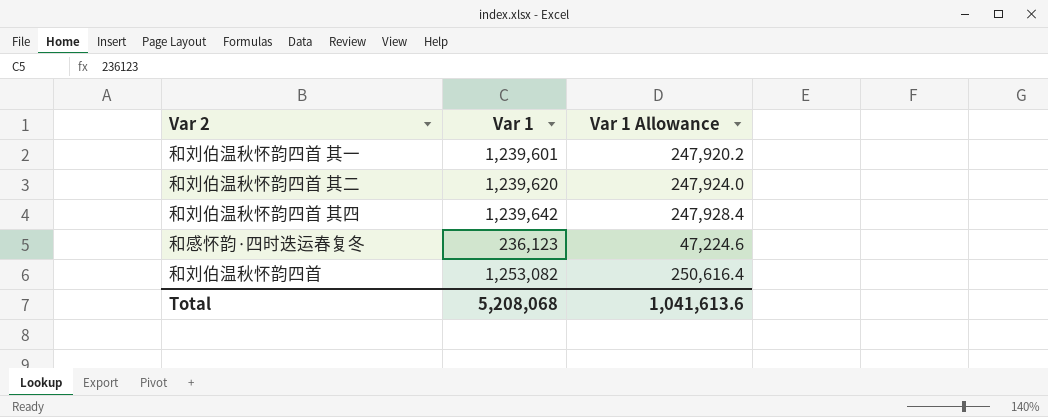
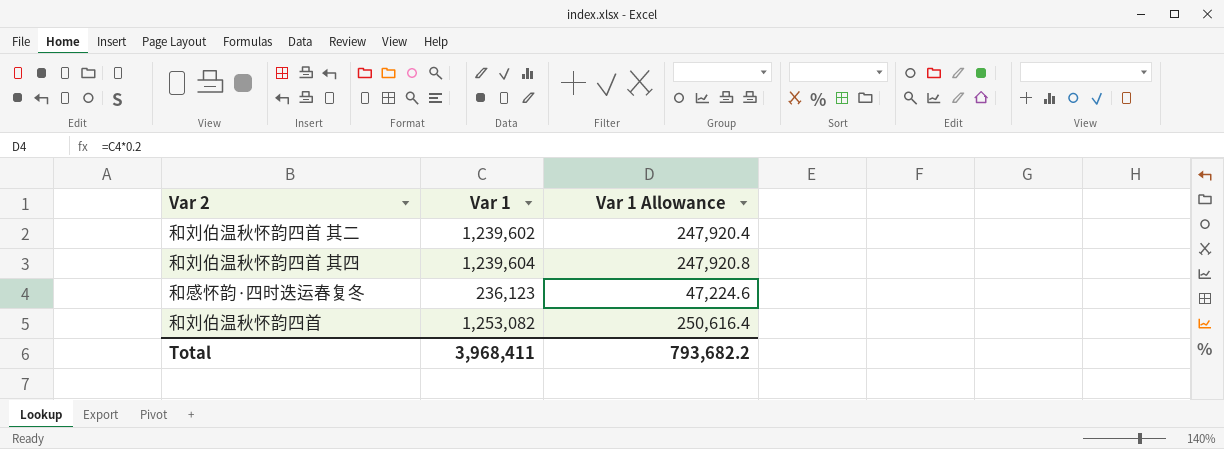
row 和刘伯温秋怀韵四首 其一: 1,239,601 | 247,920.2 -> none
和刘伯温秋怀韵四首 其二 | Var 1: 1,239,620 -> 1,239,602
和刘伯温秋怀韵四首 其二 | Var 1 Allowance: 247,924.0 -> 247,920.4
和刘伯温秋怀韵四首 其四 | Var 1: 1,239,642 -> 1,239,604
和刘伯温秋怀韵四首 其四 | Var 1 Allowance: 247,928.4 -> 247,920.8
Total | Var 1: 5,208,068 -> 3,968,411
Total | Var 1 Allowance: 1,041,613.6 -> 793,682.2

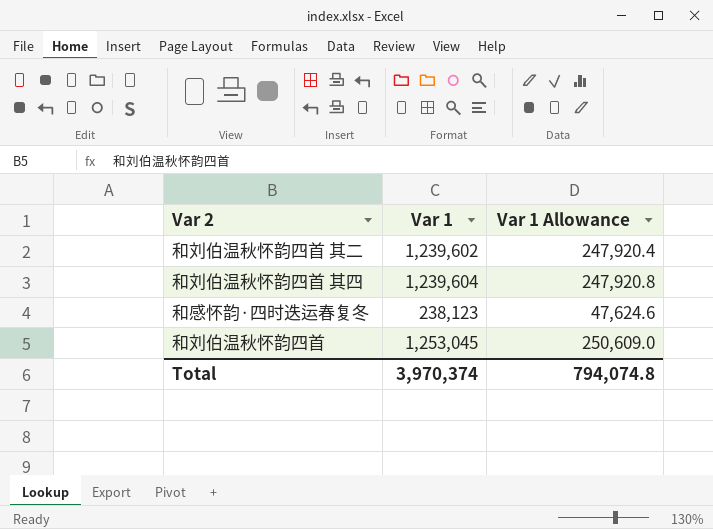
和感怀韵·四时迭运春复冬 | Var 1: 236,123 -> 238,123
和感怀韵·四时迭运春复冬 | Var 1 Allowance: 47,224.6 -> 47,624.6
和刘伯温秋怀韵四首 | Var 1: 1,253,082 -> 1,253,045
和刘伯温秋怀韵四首 | Var 1 Allowance: 250,616.4 -> 250,609.0
Total | Var 1: 3,968,411 -> 3,970,374
Total | Var 1 Allowance: 793,682.2 -> 794,074.8

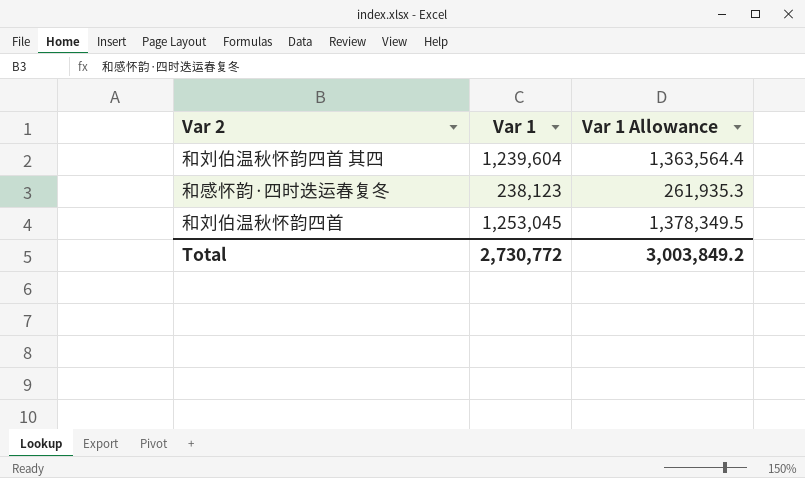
column Var 1 Allowance | formula: [Var 1] * 0.2 -> [Var 1] * 1.1
row 和刘伯温秋怀韵四首 其二: 1,239,602 | 247,920.4 -> none
Total | Var 1: 3,970,374 -> 2,730,772
Total | Var 1 Allowance: 794,074.8 -> 3,003,849.2

